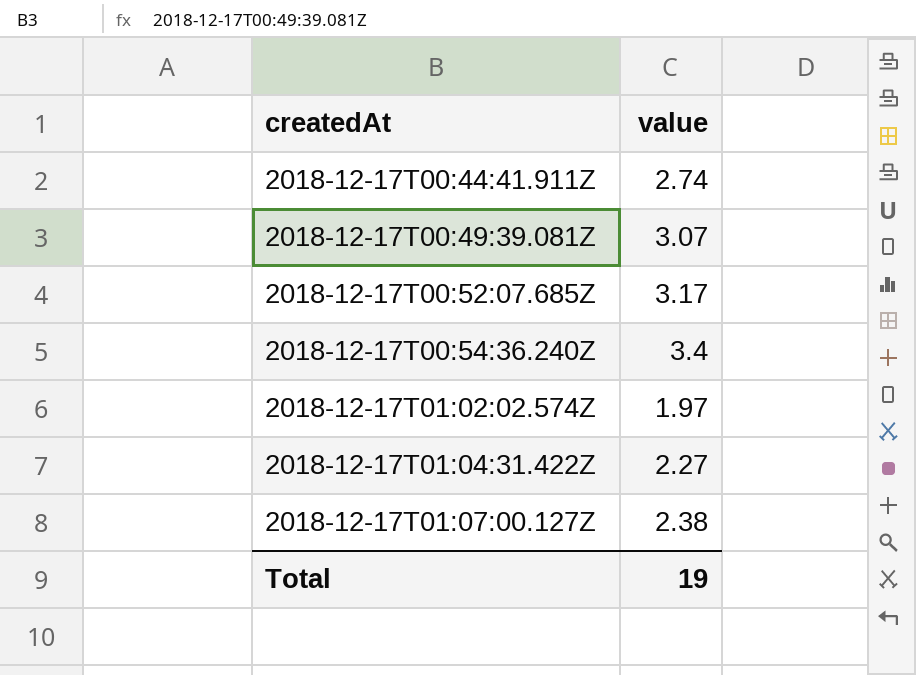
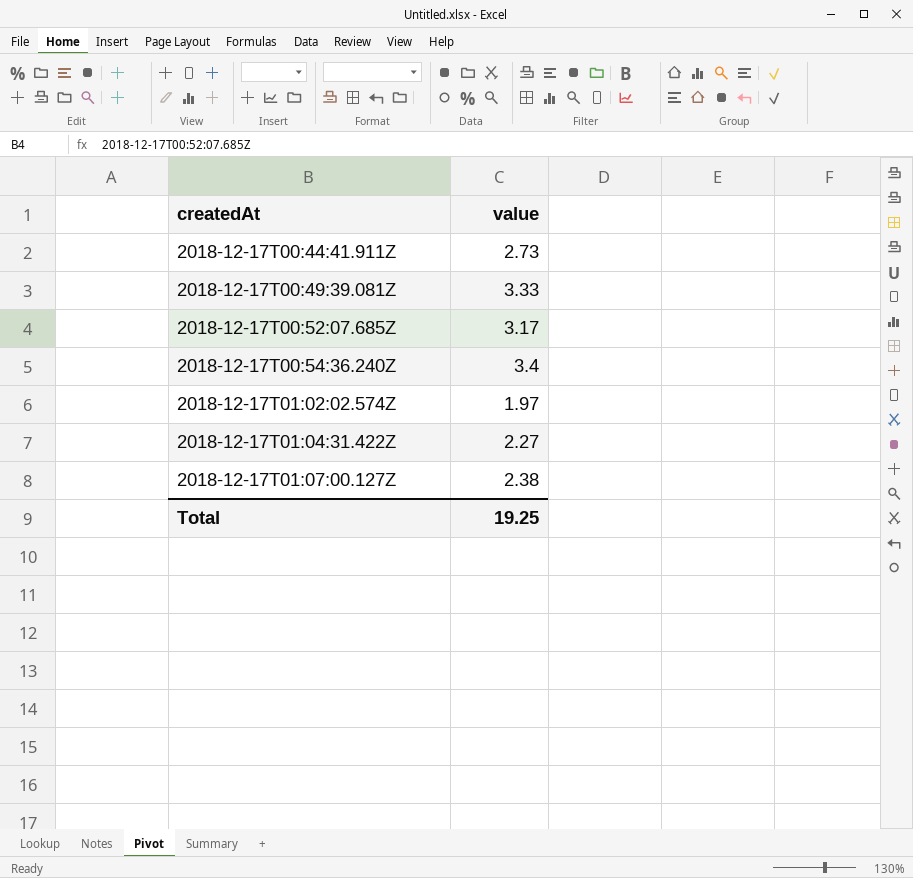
2018-12-17T00:44:41.911Z | value: 2.74 -> 2.73
2018-12-17T00:49:39.081Z | value: 3.07 -> 3.33
Total | value: 19 -> 19.25

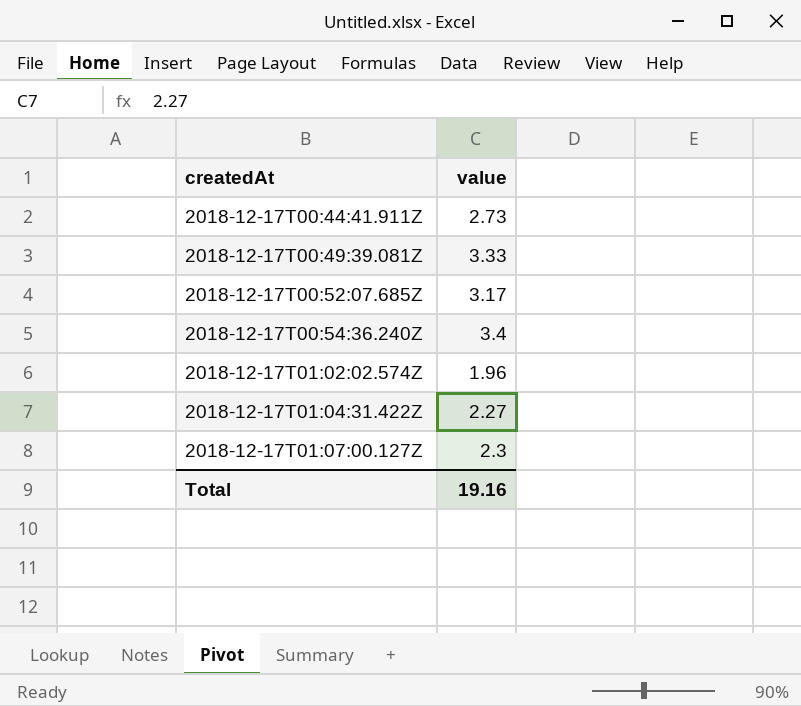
2018-12-17T01:02:02.574Z | value: 1.97 -> 1.96
2018-12-17T01:07:00.127Z | value: 2.38 -> 2.3
Total | value: 19.25 -> 19.16

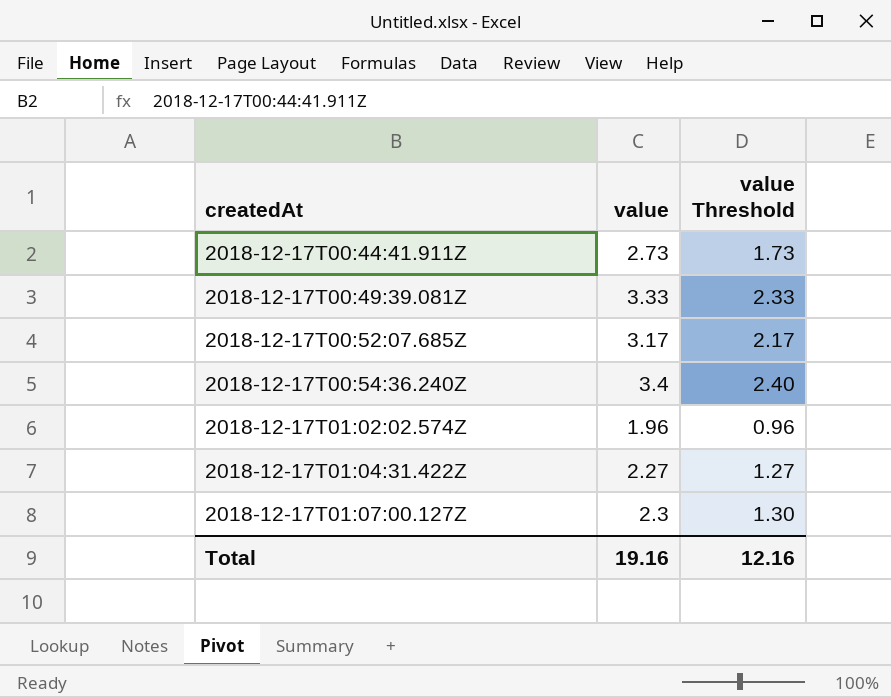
column value Threshold | formula: none -> [value] - 1

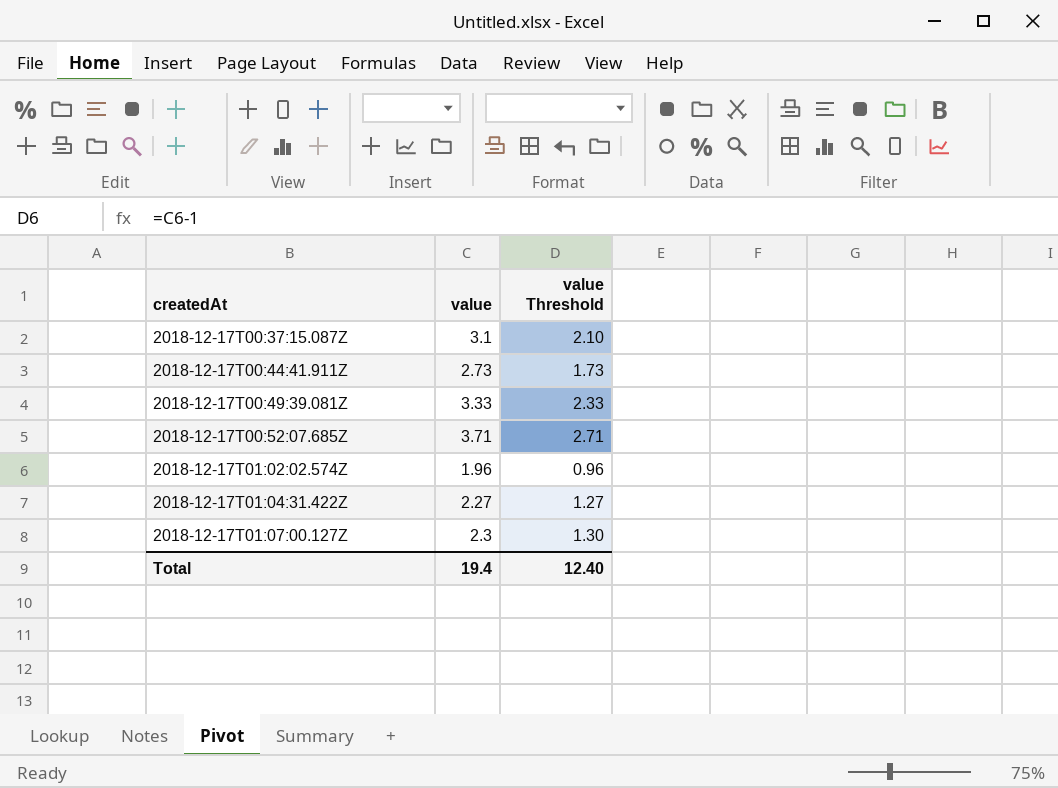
row 2018-12-17T00:54:36.240Z: 3.4 | 2.40 -> none
row 2018-12-17T00:37:15.087Z: none -> 3.1 | 2.10
2018-12-17T00:52:07.685Z | value: 3.17 -> 3.71
2018-12-17T00:52:07.685Z | value Threshold: 2.17 -> 2.71
Total | value: 19.16 -> 19.4
Total | value Threshold: 12.16 -> 12.40

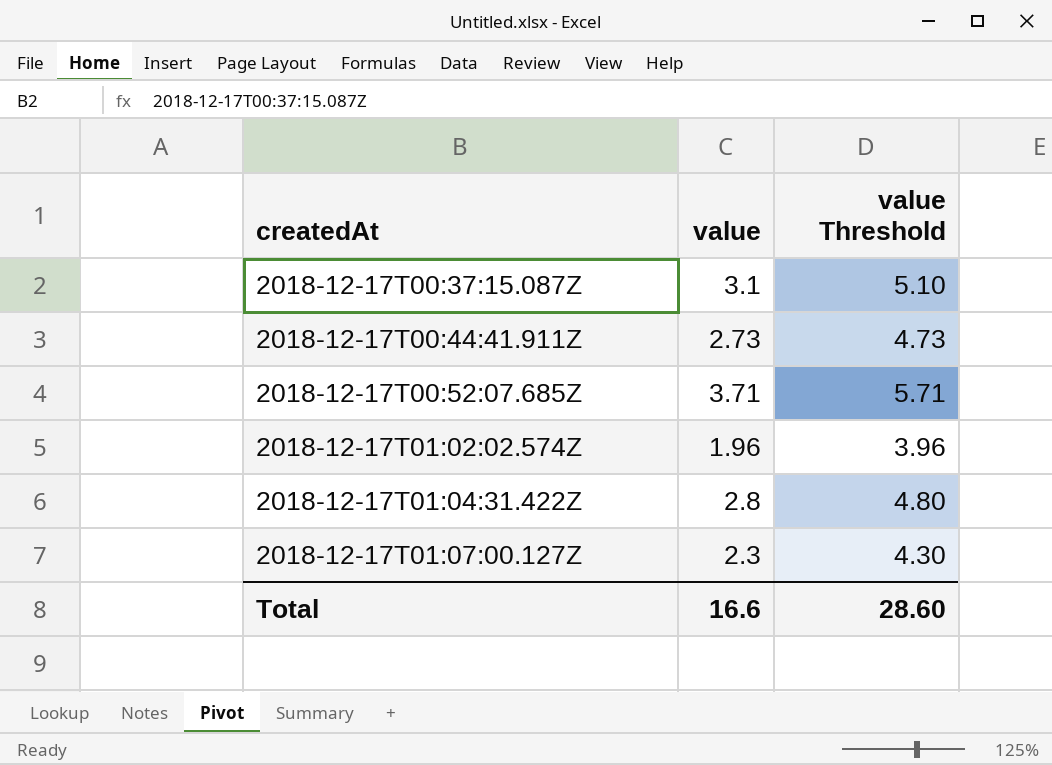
column value Threshold | formula: [value] - 1 -> [value] + 2
row 2018-12-17T00:49:39.081Z: 3.33 | 2.33 -> none
2018-12-17T01:04:31.422Z | value: 2.27 -> 2.8
Total | value: 19.4 -> 16.6
Total | value Threshold: 12.40 -> 28.60

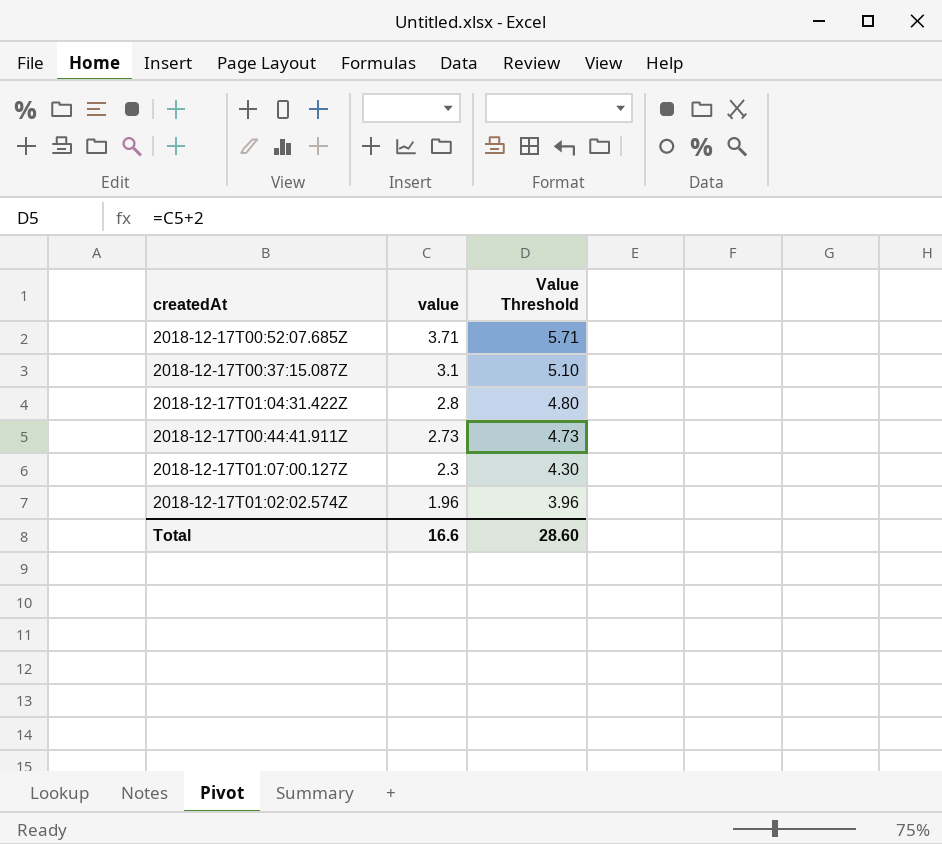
row order: createdAt ascending -> value descending
column name: value Threshold -> Value Threshold

